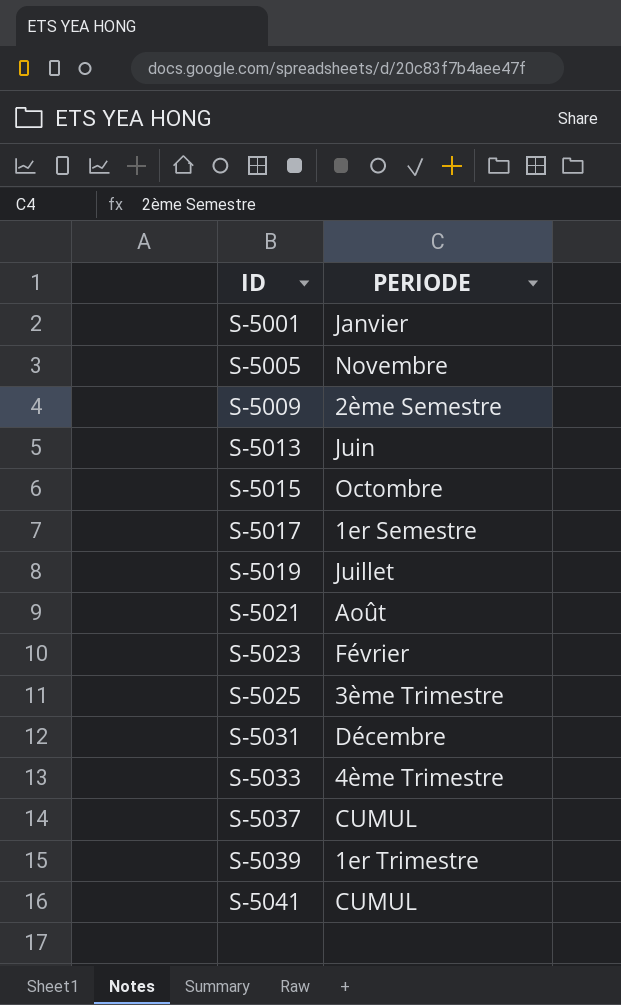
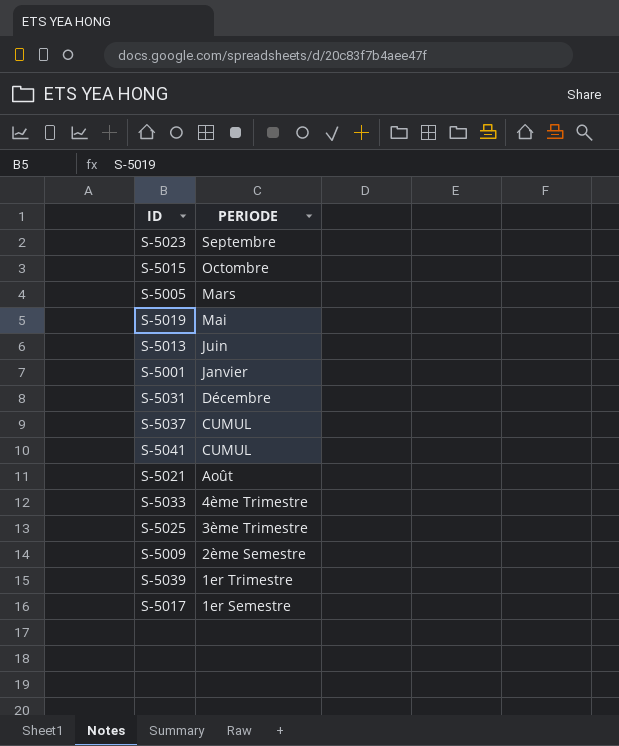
row order: ID ascending -> PERIODE descending
S-5023 | PERIODE: Février -> Septembre
S-5005 | PERIODE: Novembre -> Mars
S-5019 | PERIODE: Juillet -> Mai

